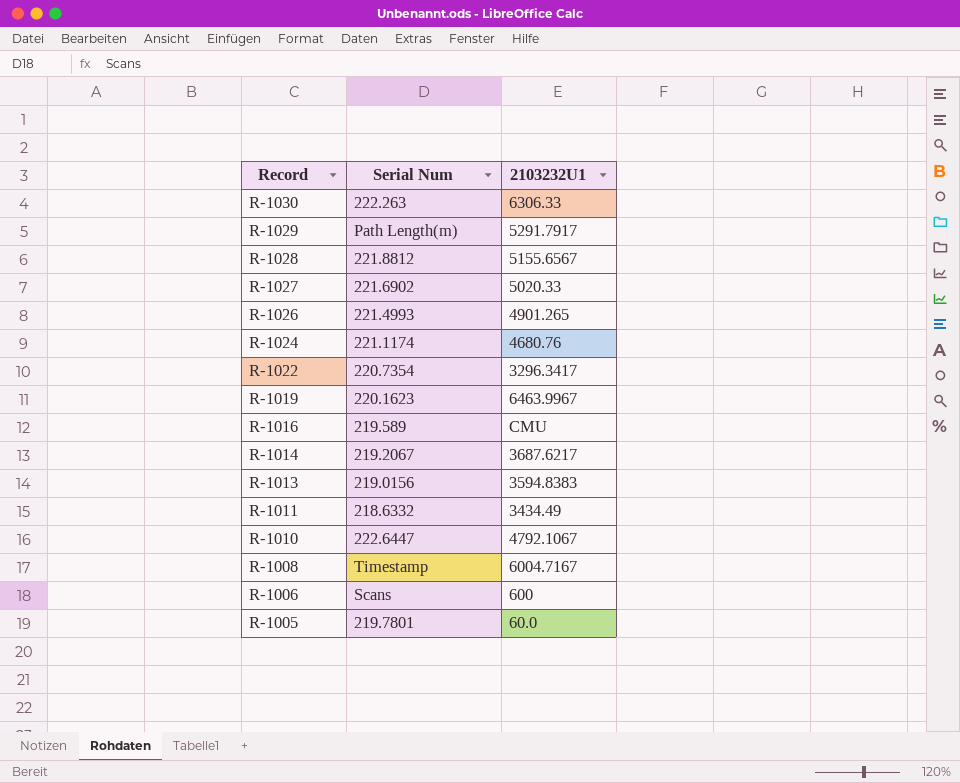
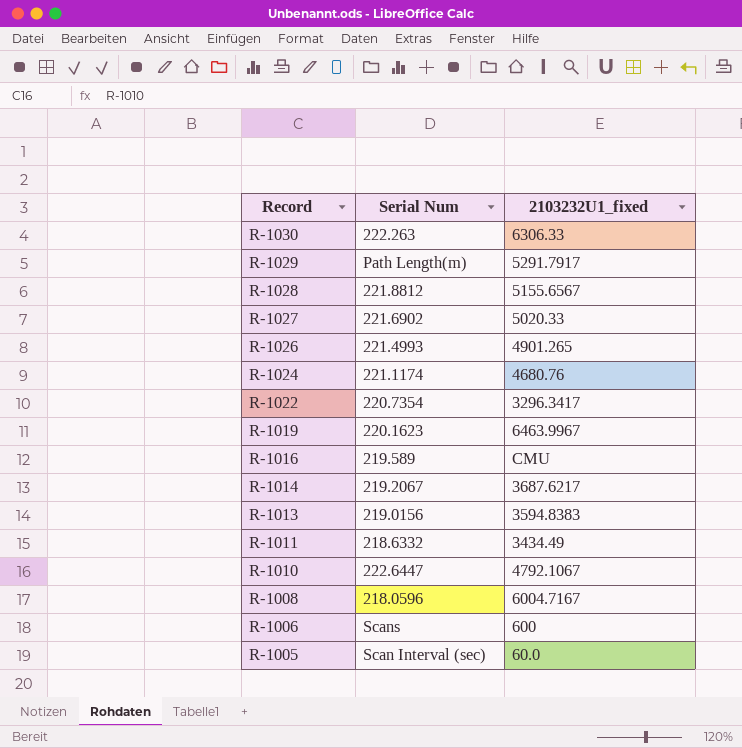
column name: 2103232U1 -> 2103232U1_fixed
R-1008 | Serial Num: Timestamp -> 218.0596
R-1005 | Serial Num: 219.7801 -> Scan Interval (sec)

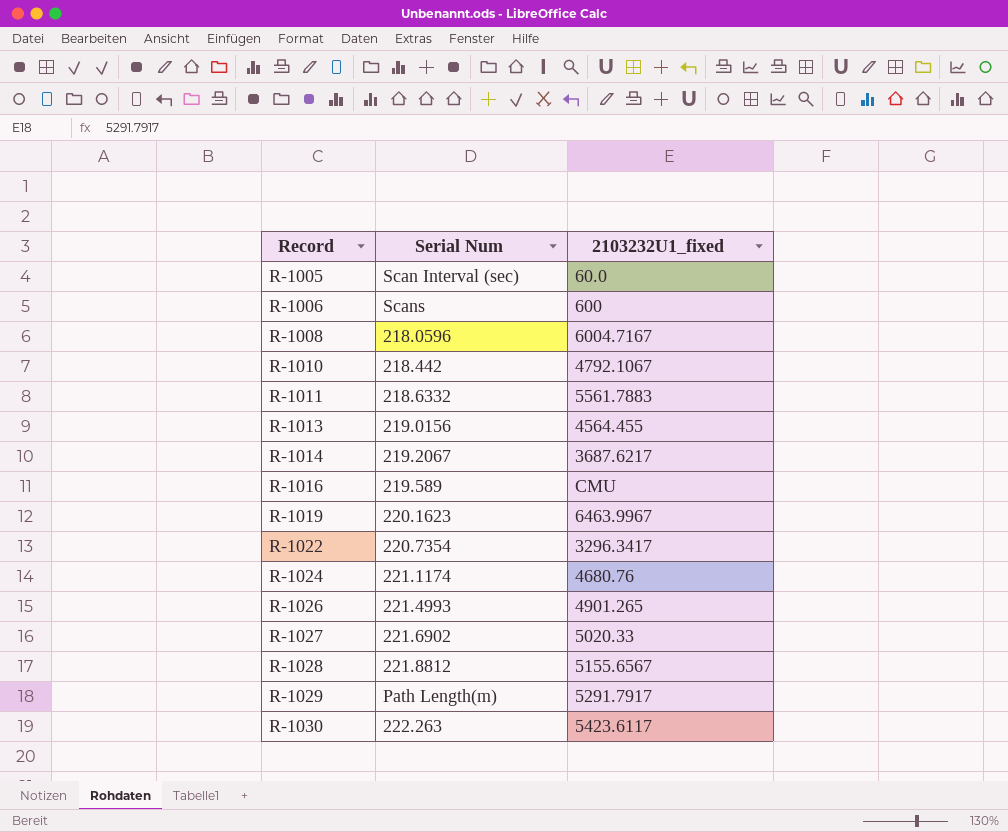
row order: Record descending -> Record ascending
R-1010 | Serial Num: 222.6447 -> 218.442
R-1011 | 2103232U1_fixed: 3434.49 -> 5561.7883
R-1013 | 2103232U1_fixed: 3594.8383 -> 4564.455
R-1030 | 2103232U1_fixed: 6306.33 -> 5423.6117

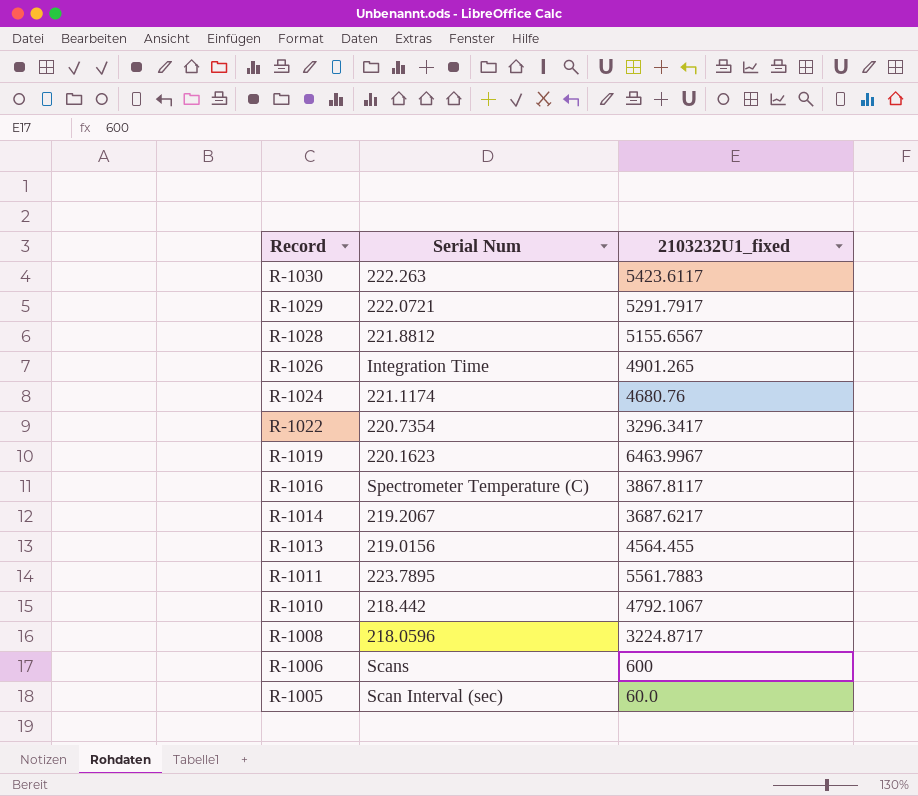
row order: Record ascending -> Record descending
row R-1027: 221.6902 | 5020.33 -> none
R-1029 | Serial Num: Path Length(m) -> 222.0721
R-1026 | Serial Num: 221.4993 -> Integration Time
R-1016 | Serial Num: 219.589 -> Spectrometer Temperature (C)
R-1016 | 2103232U1_fixed: CMU -> 3867.8117
R-1011 | Serial Num: 218.6332 -> 223.7895
R-1008 | 2103232U1_fixed: 6004.7167 -> 3224.8717

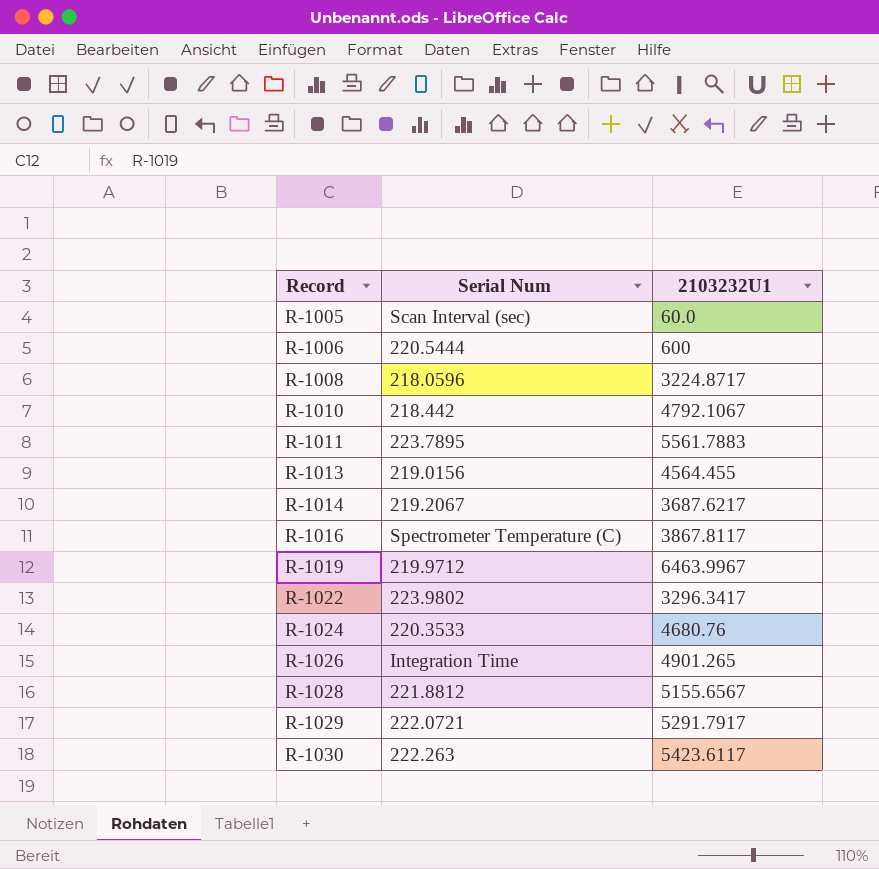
row order: Record descending -> Record ascending
column name: 2103232U1_fixed -> 2103232U1
R-1006 | Serial Num: Scans -> 220.5444
R-1019 | Serial Num: 220.1623 -> 219.9712
R-1022 | Serial Num: 220.7354 -> 223.9802
R-1024 | Serial Num: 221.1174 -> 220.3533

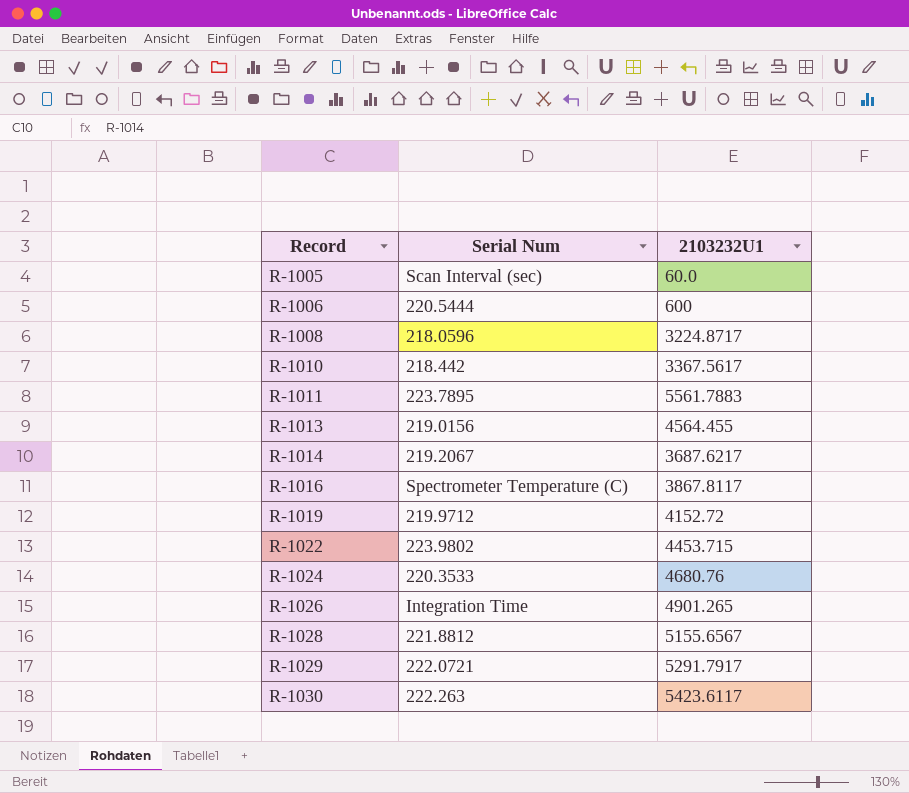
R-1010 | 2103232U1: 4792.1067 -> 3367.5617
R-1019 | 2103232U1: 6463.9967 -> 4152.72
R-1022 | 2103232U1: 3296.3417 -> 4453.715

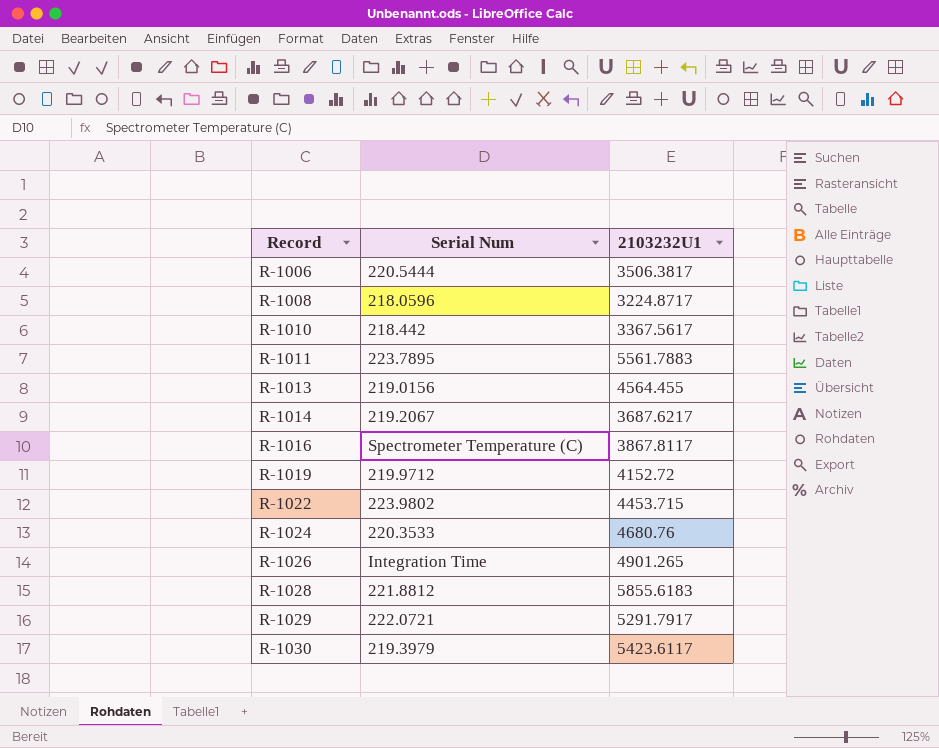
row R-1005: Scan Interval (sec) | 60.0 -> none
R-1006 | 2103232U1: 600 -> 3506.3817
R-1028 | 2103232U1: 5155.6567 -> 5855.6183
R-1030 | Serial Num: 222.263 -> 219.3979

